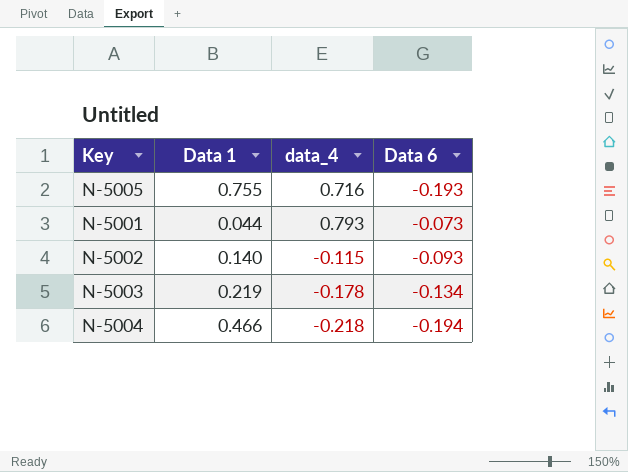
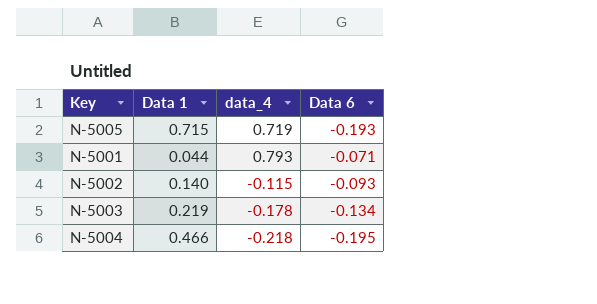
N-5005 | Data 1: 0.755 -> 0.715
N-5005 | data_4: 0.716 -> 0.719
N-5001 | Data 6: -0.073 -> -0.071
N-5004 | Data 6: -0.194 -> -0.195

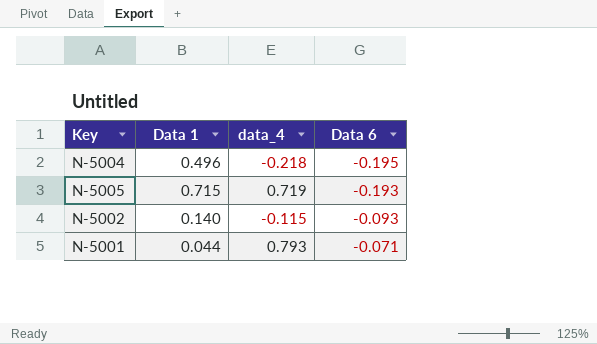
row order: none -> Data 6 ascending
row N-5003: 0.219 | -0.178 | -0.134 -> none
N-5004 | Data 1: 0.466 -> 0.496

